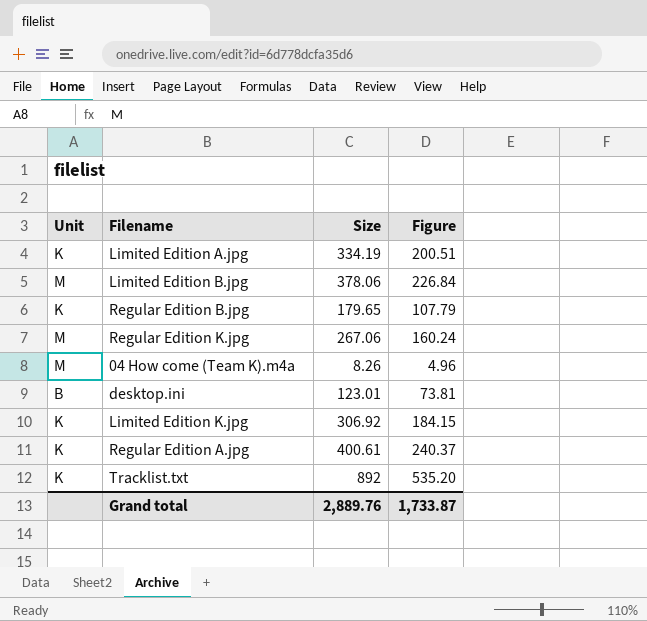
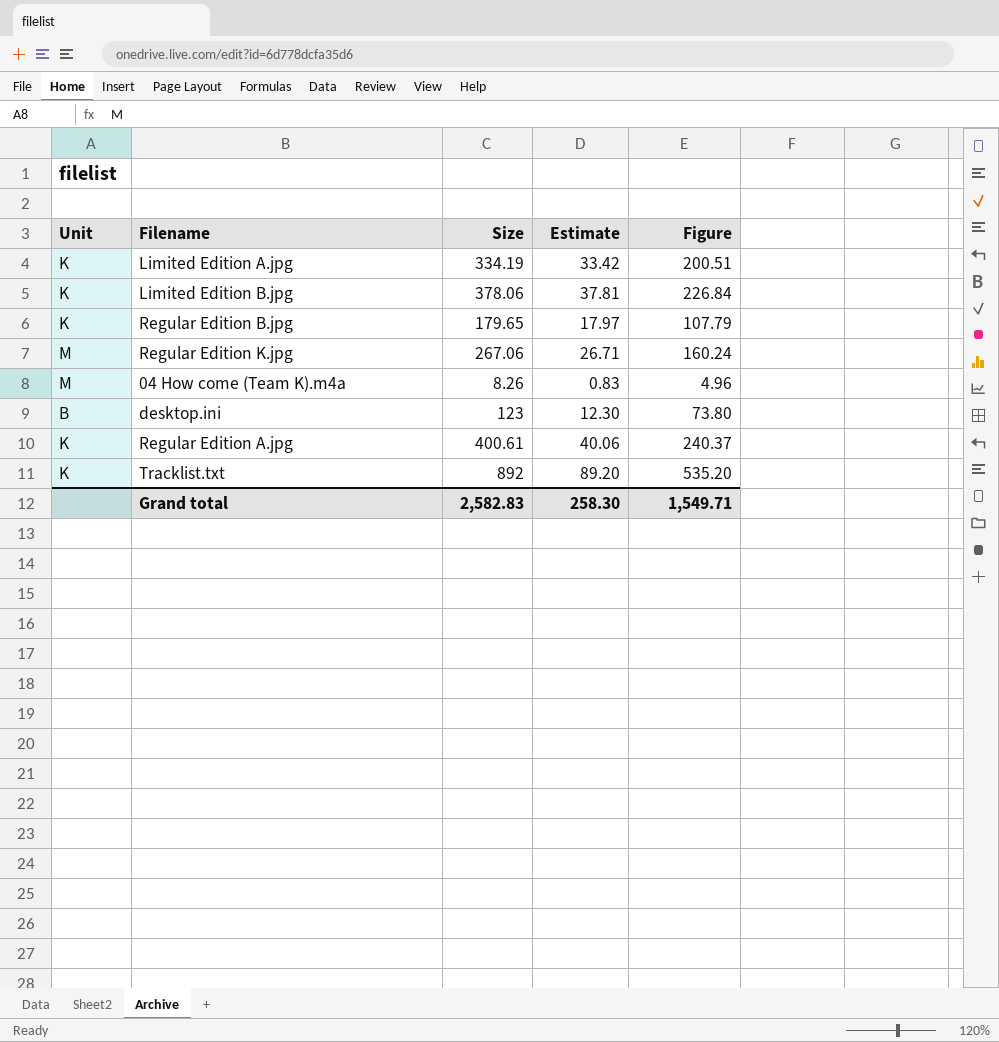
column Estimate | formula: none -> [Size] * 0.1
row Limited Edition K.jpg: K | 306.92 | 184.15 -> none
Limited Edition B.jpg | Unit: M -> K
desktop.ini | Size: 123.01 -> 123
desktop.ini | Figure: 73.81 -> 73.80
Grand total | Size: 2,889.76 -> 2,582.83
Grand total | Figure: 1,733.87 -> 1,549.71

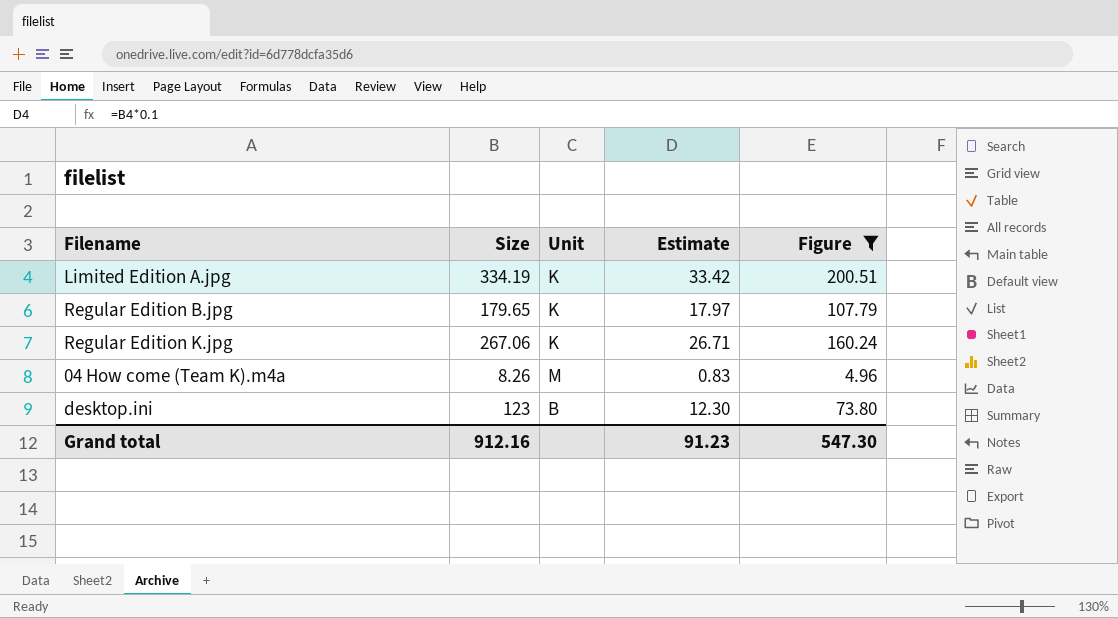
filter: none -> Figure <= 200.51
column Unit | position: 1 -> 3
Regular Edition K.jpg | Unit: M -> K
Grand total | Size: 2,582.83 -> 912.16
Grand total | Estimate: 258.30 -> 91.23
Grand total | Figure: 1,549.71 -> 547.30

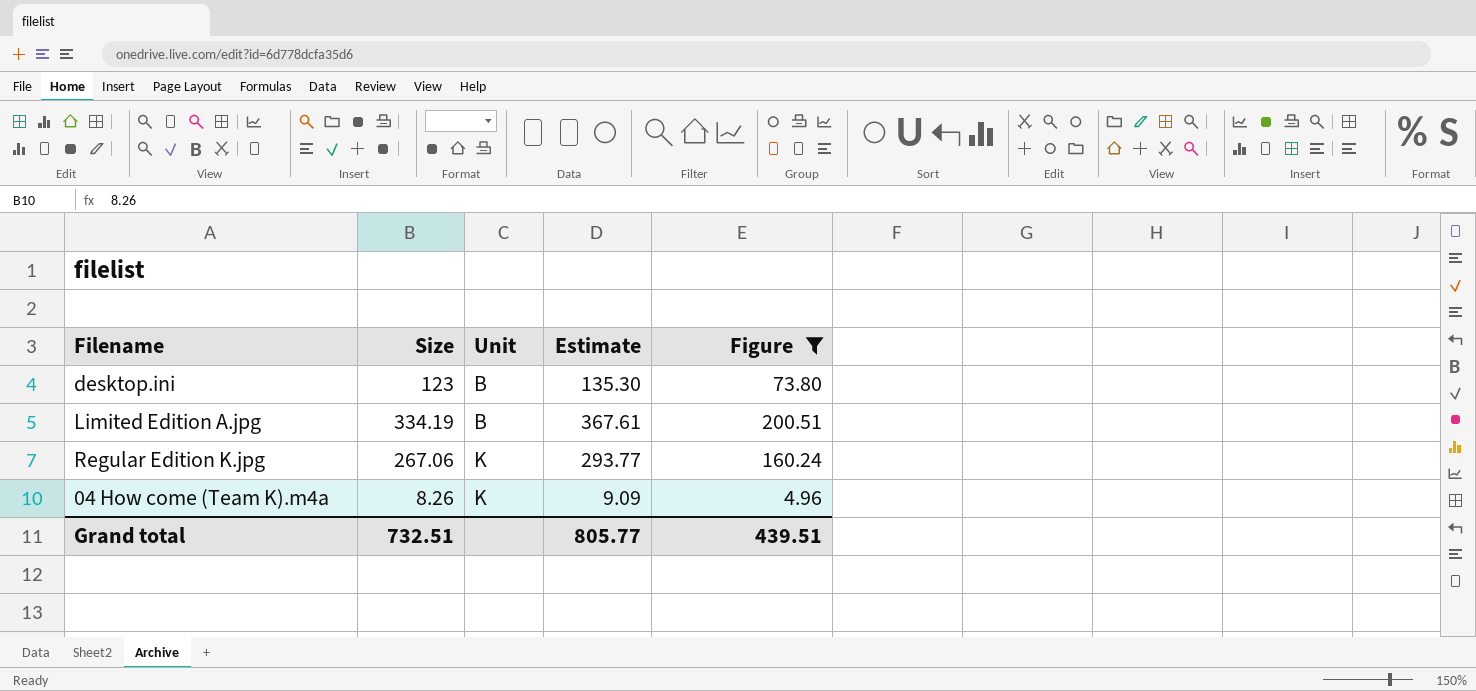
row order: none -> Unit ascending
column Estimate | formula: [Size] * 0.1 -> [Size] * 1.1
row Regular Edition B.jpg: 179.65 | K | 17.97 | 107.79 -> none
Limited Edition A.jpg | Unit: K -> B
04 How come (Team K).m4a | Unit: M -> K
Grand total | Size: 912.16 -> 732.51
Grand total | Estimate: 91.23 -> 805.77
Grand total | Figure: 547.30 -> 439.51

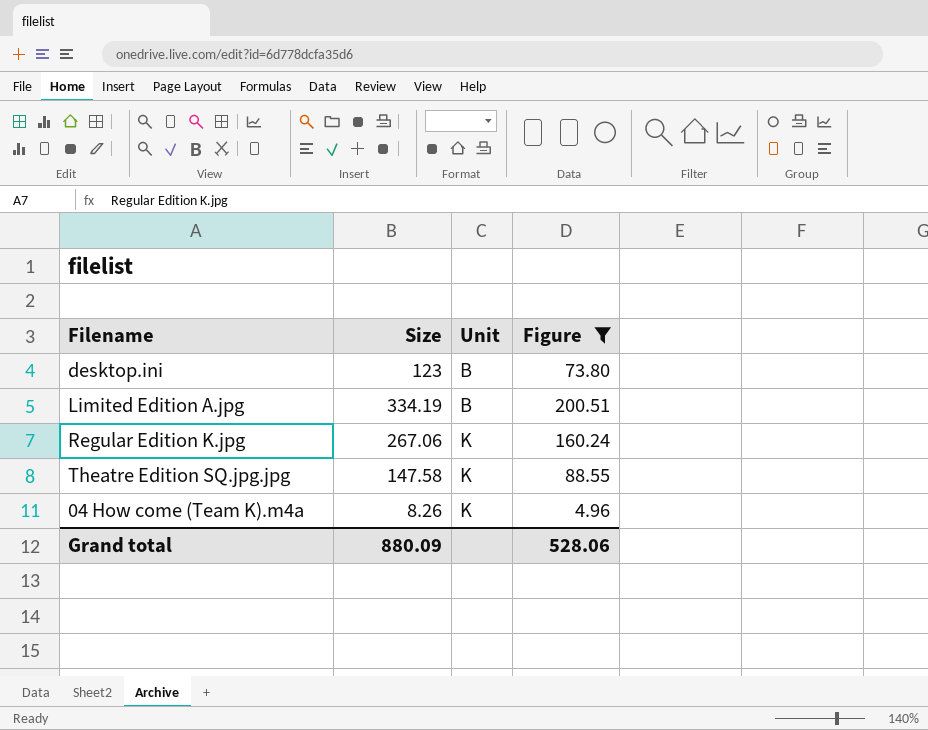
column Estimate | formula: [Size] * 1.1 -> none
row Theatre Edition SQ.jpg.jpg: none -> 147.58 | K | 88.55
Grand total | Size: 732.51 -> 880.09
Grand total | Figure: 439.51 -> 528.06

